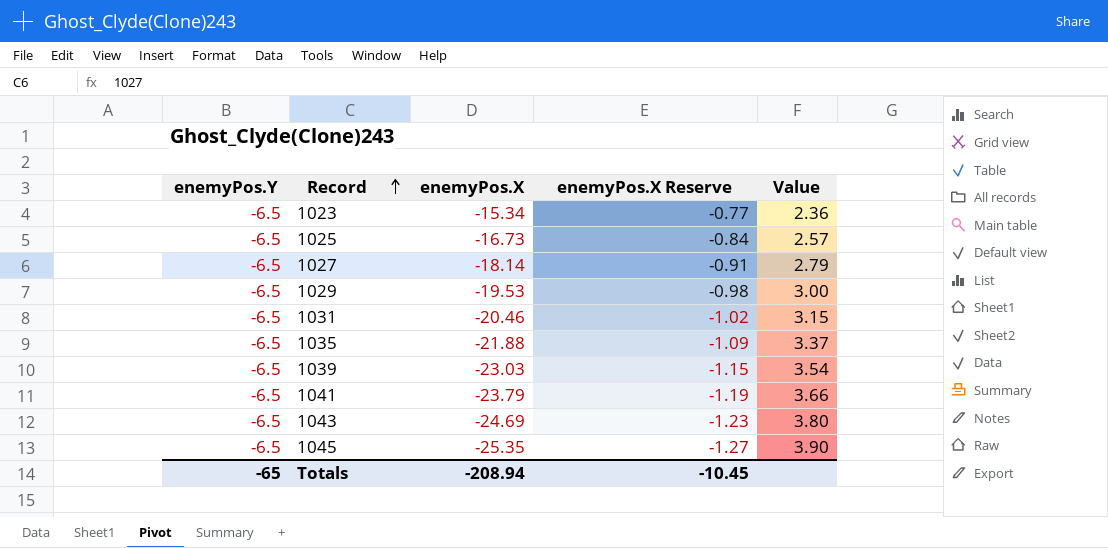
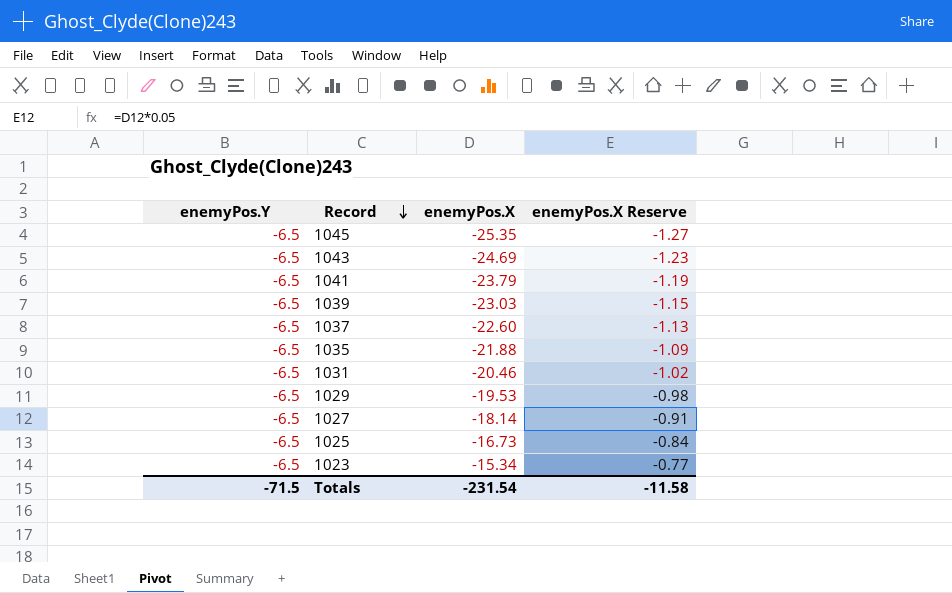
row order: Record ascending -> Record descending
column Value | formula: [enemyPos.X] / [enemyPos.Y] -> none
row 1037: none -> -6.5 | -22.60 | -1.13
Totals | enemyPos.Y: -65 -> -71.5
Totals | enemyPos.X: -208.94 -> -231.54
Totals | enemyPos.X Reserve: -10.45 -> -11.58

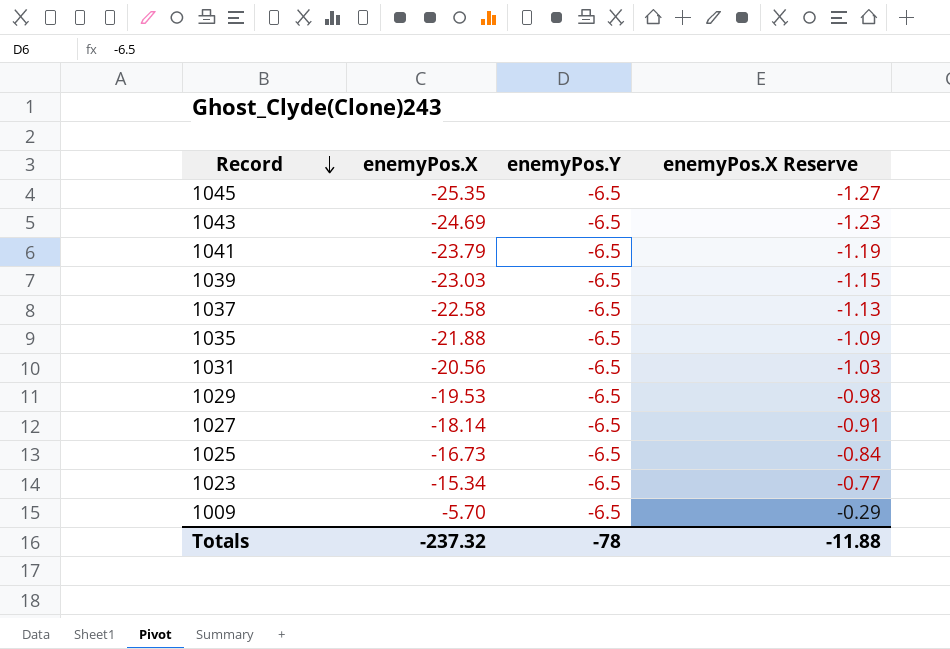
column enemyPos.Y | position: 1 -> 3
1037 | enemyPos.X: -22.60 -> -22.58
1031 | enemyPos.X: -20.46 -> -20.56
1031 | enemyPos.X Reserve: -1.02 -> -1.03
row 1009: none -> -5.70 | -6.5 | -0.29
Totals | enemyPos.X: -231.54 -> -237.32
Totals | enemyPos.Y: -71.5 -> -78
Totals | enemyPos.X Reserve: -11.58 -> -11.88

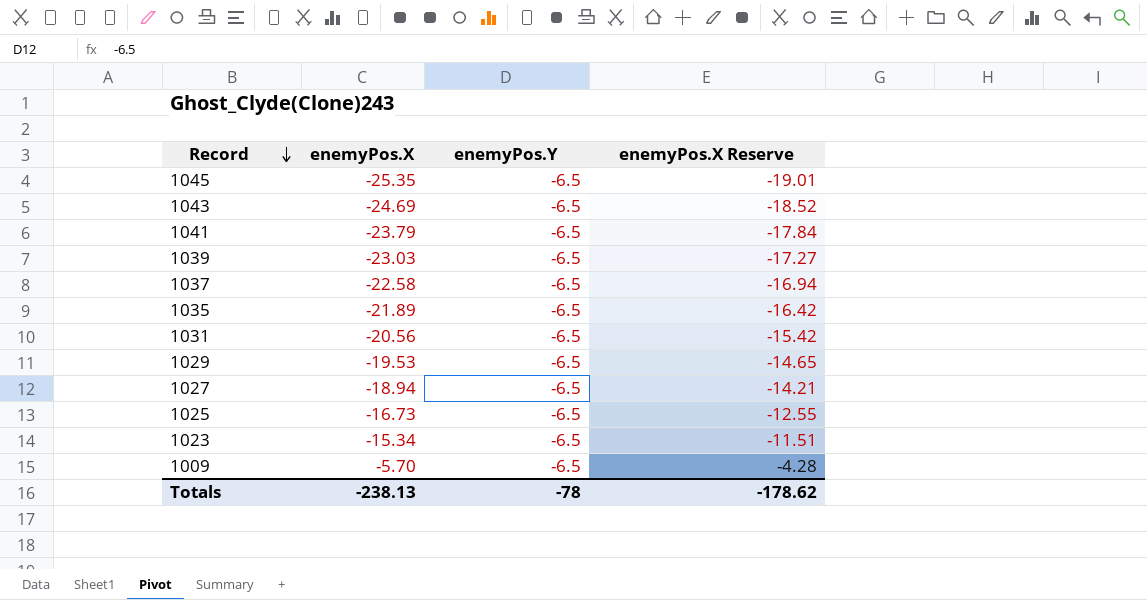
column enemyPos.X Reserve | formula: [enemyPos.X] * 0.05 -> [enemyPos.X] * 0.75
1035 | enemyPos.X: -21.88 -> -21.89
1027 | enemyPos.X: -18.14 -> -18.94
Totals | enemyPos.X: -237.32 -> -238.13
Totals | enemyPos.X Reserve: -11.88 -> -178.62

